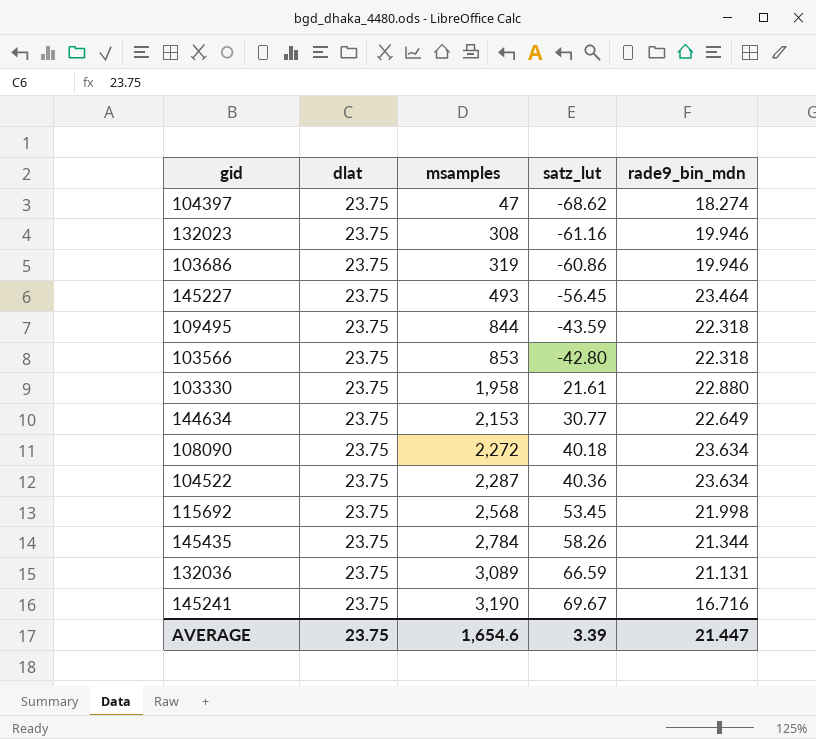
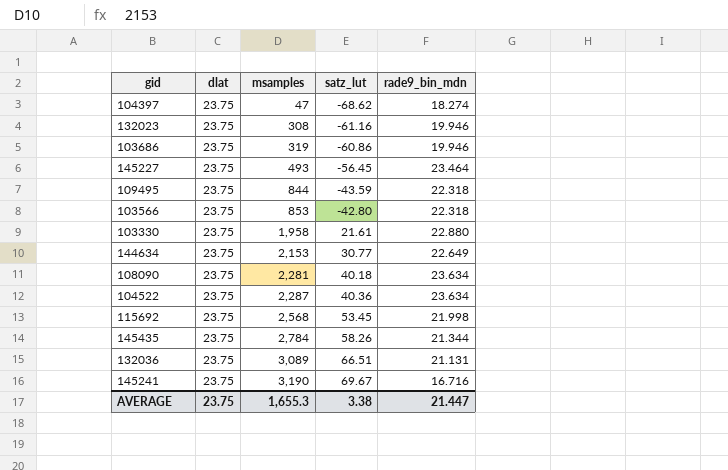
108090 | msamples: 2,272 -> 2,281
132036 | satz_lut: 66.59 -> 66.51
AVERAGE | msamples: 1,654.6 -> 1,655.3
AVERAGE | satz_lut: 3.39 -> 3.38

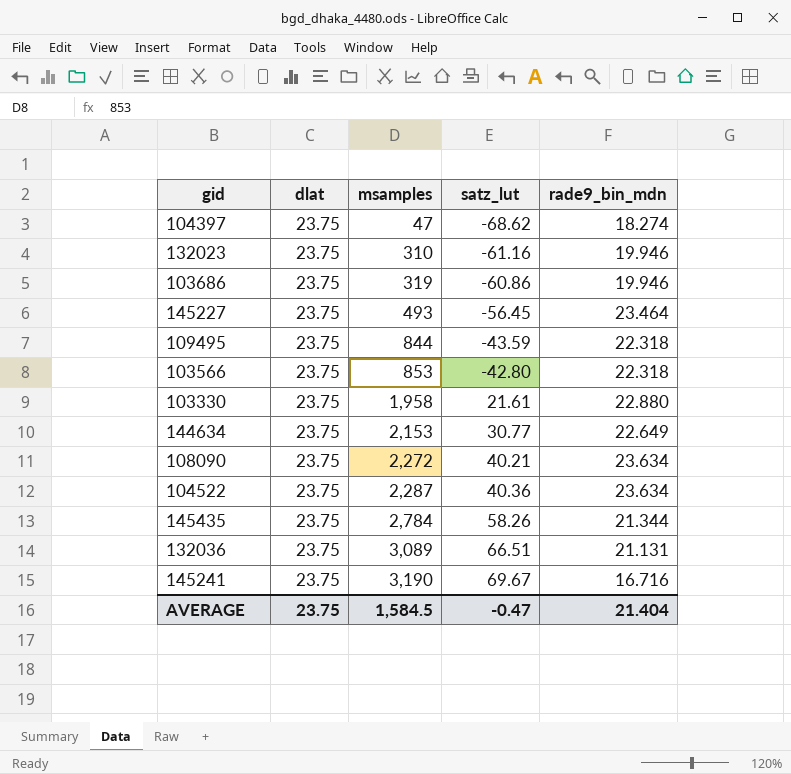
row 115692: 23.75 | 2,568 | 53.45 | 21.998 -> none
132023 | msamples: 308 -> 310
108090 | msamples: 2,281 -> 2,272
108090 | satz_lut: 40.18 -> 40.21
AVERAGE | msamples: 1,655.3 -> 1,584.5
AVERAGE | satz_lut: 3.38 -> -0.47
AVERAGE | rade9_bin_mdn: 21.447 -> 21.404

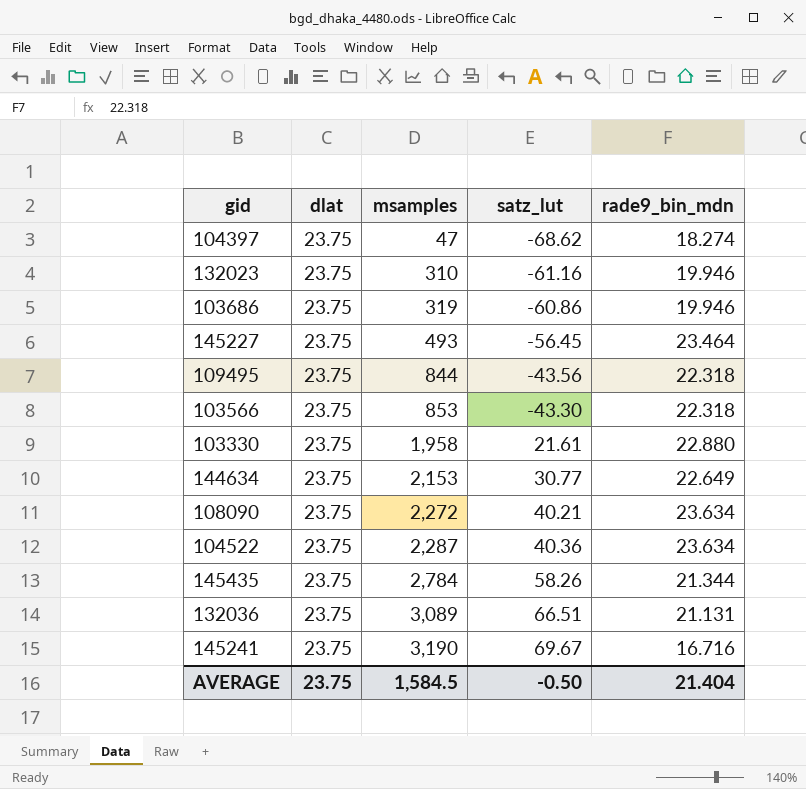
109495 | satz_lut: -43.59 -> -43.56
103566 | satz_lut: -42.80 -> -43.30
AVERAGE | satz_lut: -0.47 -> -0.50

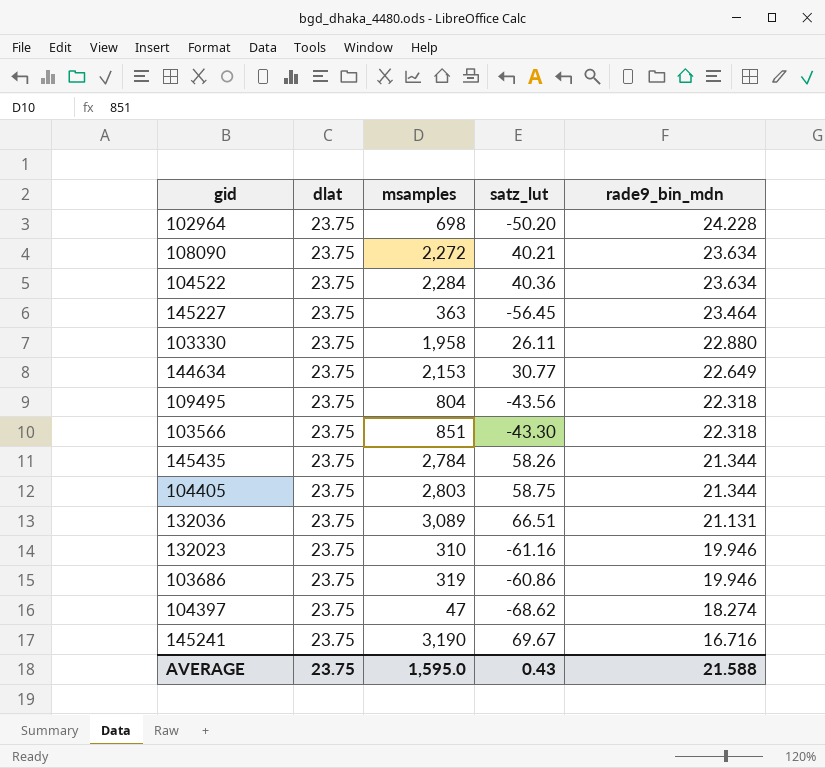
row order: msamples ascending -> rade9_bin_mdn descending
row 102964: none -> 23.75 | 698 | -50.20 | 24.228
104522 | msamples: 2,287 -> 2,284
145227 | msamples: 493 -> 363
103330 | satz_lut: 21.61 -> 26.11
109495 | msamples: 844 -> 804
103566 | msamples: 853 -> 851
row 104405: none -> 23.75 | 2,803 | 58.75 | 21.344
AVERAGE | msamples: 1,584.5 -> 1,595.0
AVERAGE | satz_lut: -0.50 -> 0.43
AVERAGE | rade9_bin_mdn: 21.404 -> 21.588

